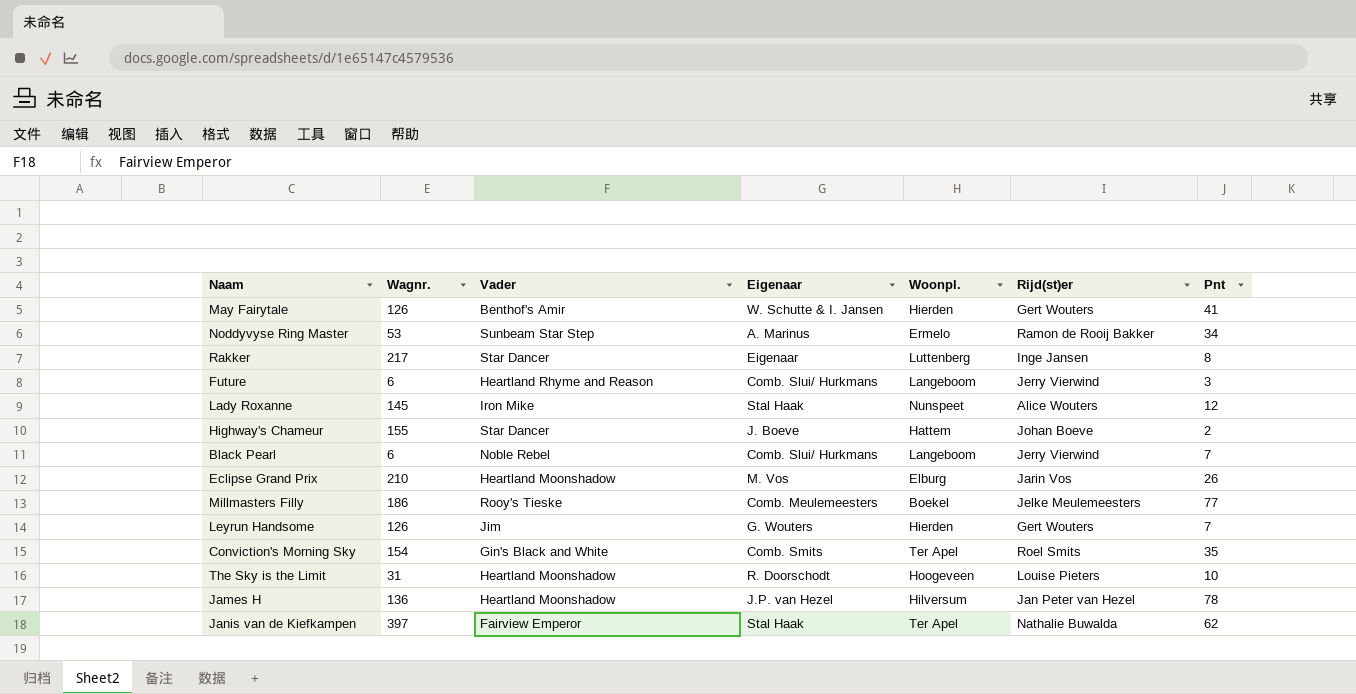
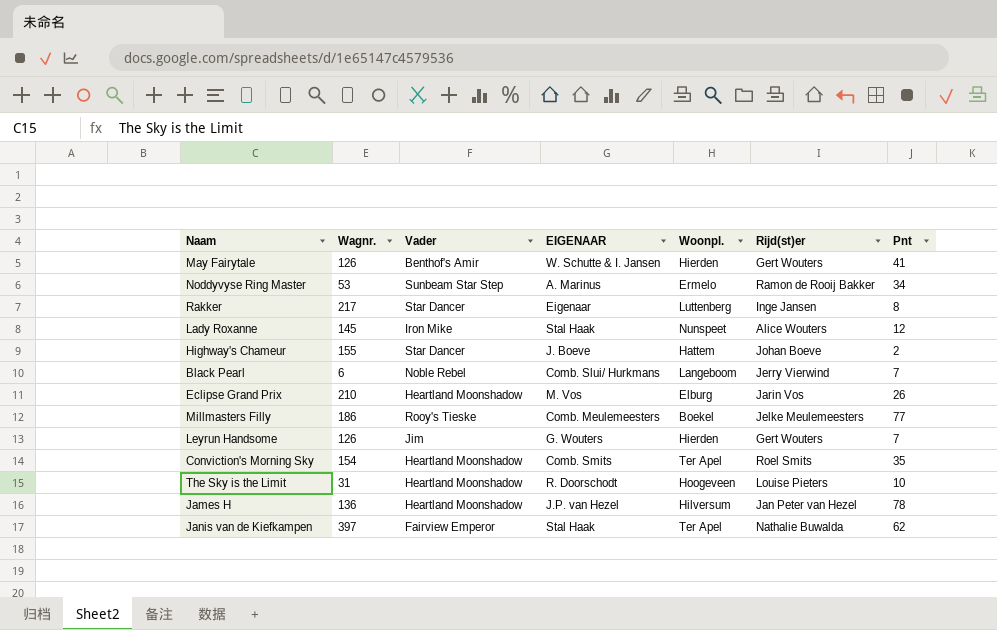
column name: Eigenaar -> EIGENAAR
row Future: 6 | Heartland Rhyme and Reason | Comb. Slui/ Hurkmans | Langeboom | Jerry Vierwind | 3 -> none
Conviction's Morning Sky | Vader: Gin's Black and White -> Heartland Moonshadow

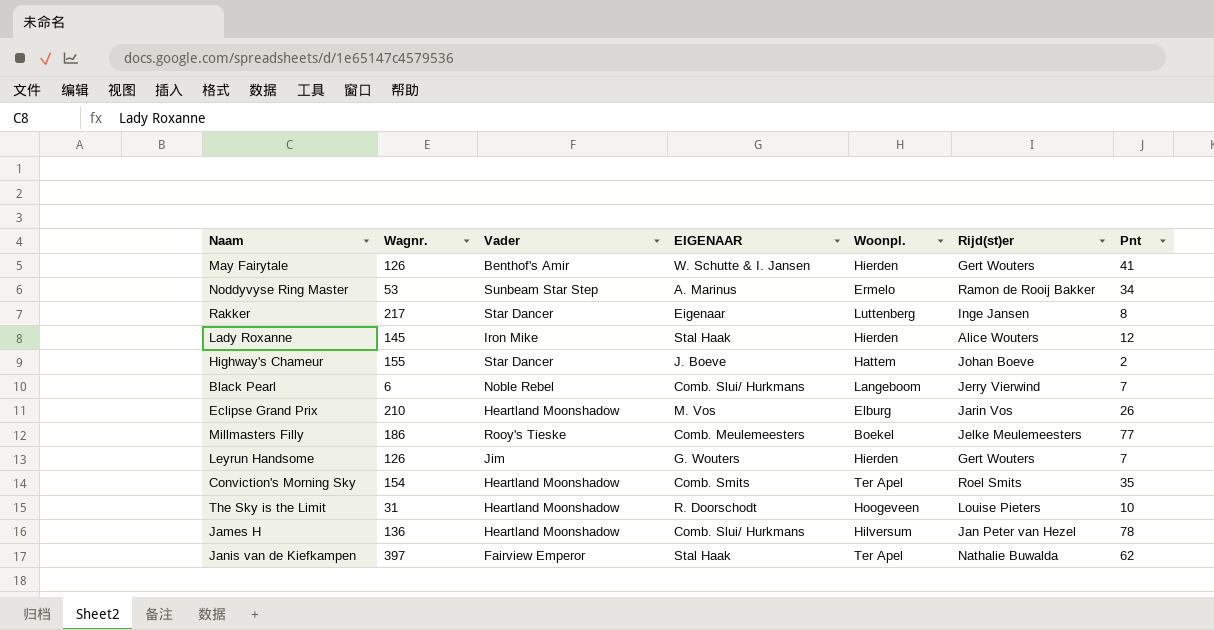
Lady Roxanne | Woonpl.: Nunspeet -> Hierden
James H | EIGENAAR: J.P. van Hezel -> Comb. Slui/ Hurkmans

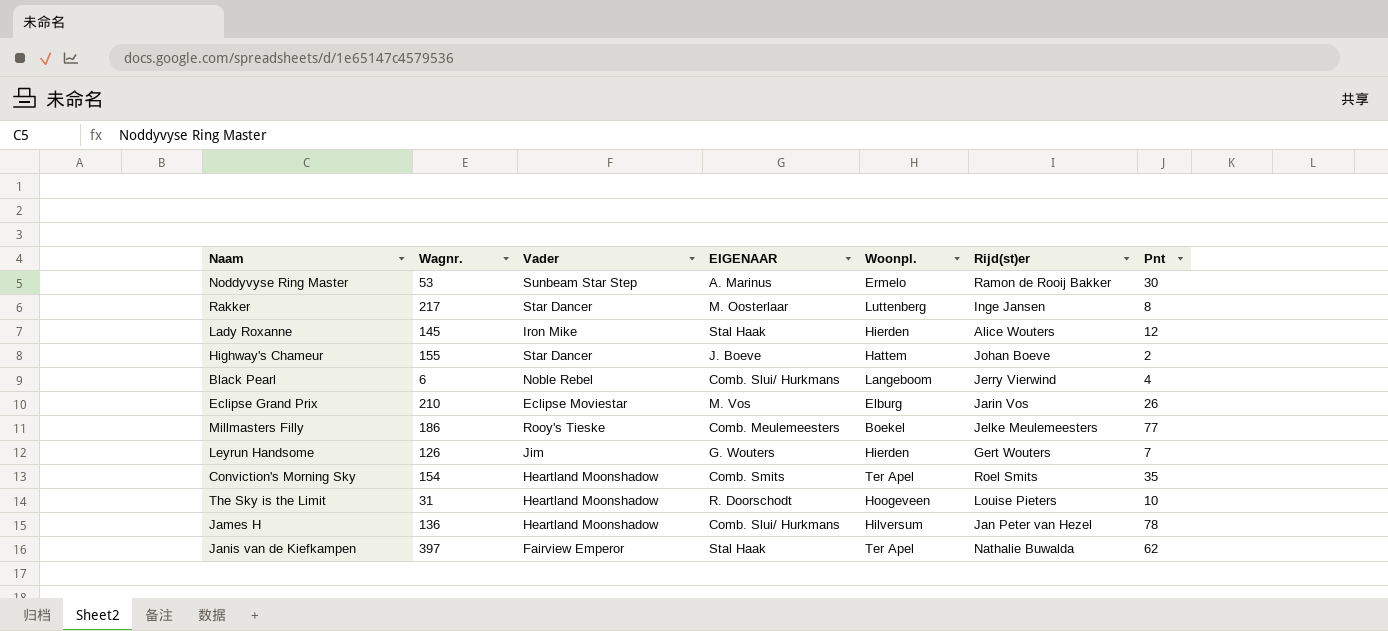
row May Fairytale: 126 | Benthof's Amir | W. Schutte & I. Jansen | Hierden | Gert Wouters | 41 -> none
Noddyvyse Ring Master | Pnt: 34 -> 30
Rakker | EIGENAAR: Eigenaar -> M. Oosterlaar
Black Pearl | Pnt: 7 -> 4
Eclipse Grand Prix | Vader: Heartland Moonshadow -> Eclipse Moviestar

